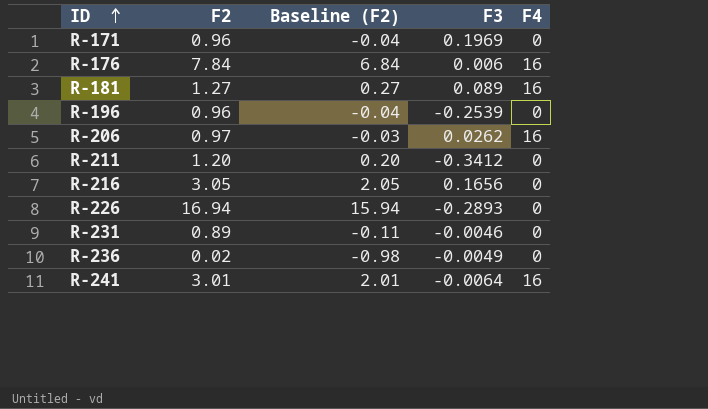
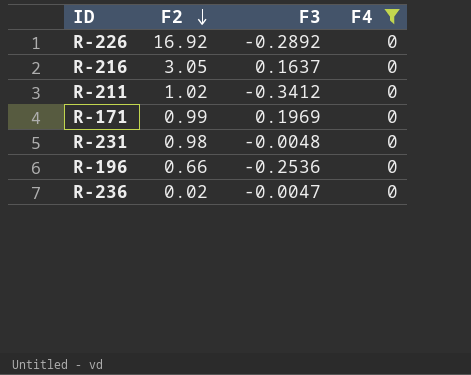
filter: none -> F4 = 0
row order: ID ascending -> F2 descending
column Baseline (F2) | formula: [F2] - 1 -> none
R-226 | F2: 16.94 -> 16.92
R-226 | F3: -0.2893 -> -0.2892
R-216 | F3: 0.1656 -> 0.1637
R-211 | F2: 1.20 -> 1.02
R-171 | F2: 0.96 -> 0.99
R-231 | F2: 0.89 -> 0.98
R-231 | F3: -0.0046 -> -0.0048
R-196 | F2: 0.96 -> 0.66
R-196 | F3: -0.2539 -> -0.2536
R-236 | F3: -0.0049 -> -0.0047

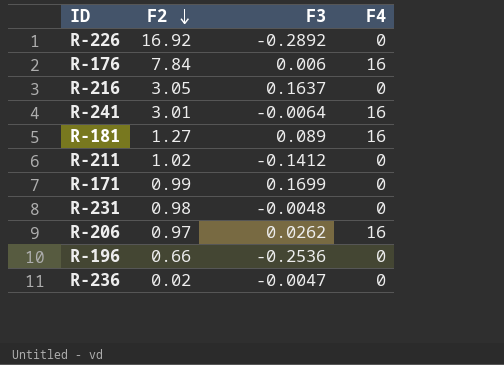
filter: F4 = 0 -> none
R-211 | F3: -0.3412 -> -0.1412
R-171 | F3: 0.1969 -> 0.1699

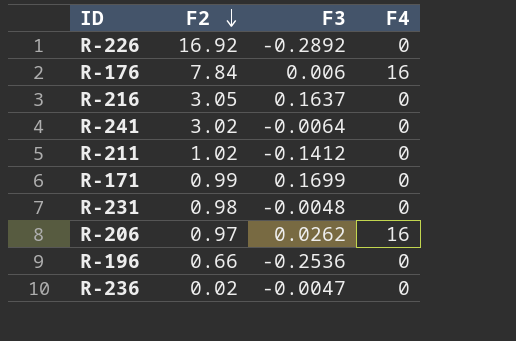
row R-181: 1.27 | 0.089 | 16 -> none
R-241 | F2: 3.01 -> 3.02
R-241 | F4: 16 -> 0

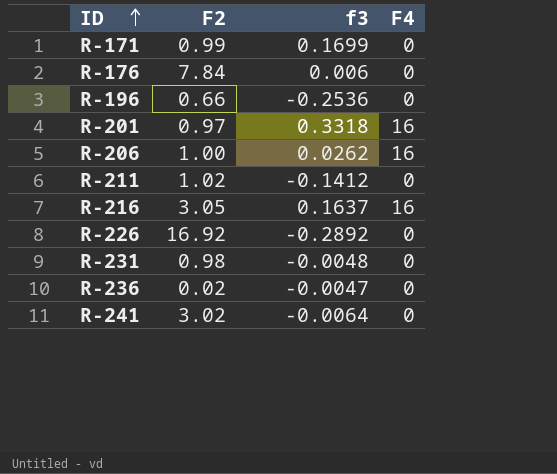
row order: F2 descending -> ID ascending
column name: F3 -> f3
R-176 | F4: 16 -> 0
row R-201: none -> 0.97 | 0.3318 | 16
R-206 | F2: 0.97 -> 1.00
R-216 | F4: 0 -> 16

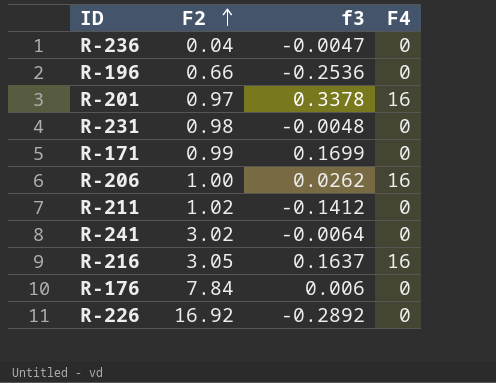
row order: ID ascending -> F2 ascending
R-236 | F2: 0.02 -> 0.04
R-201 | f3: 0.3318 -> 0.3378

